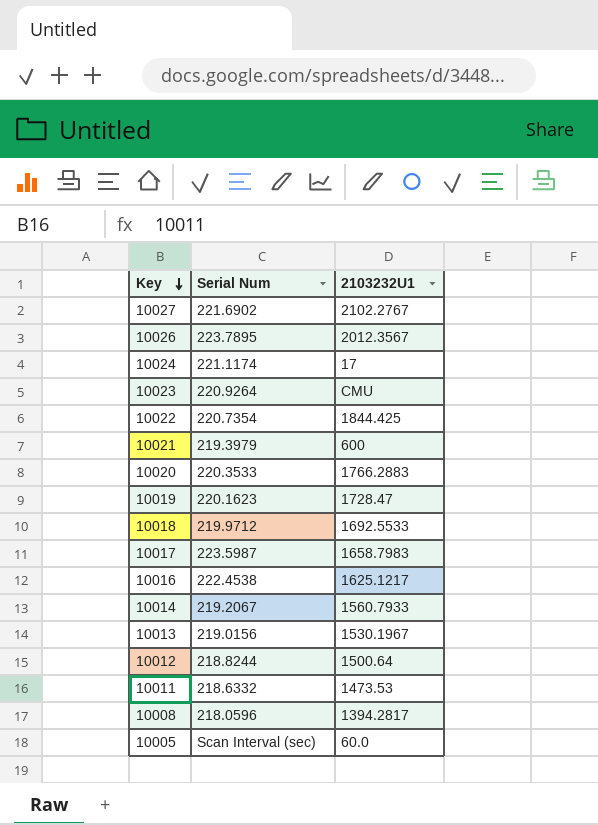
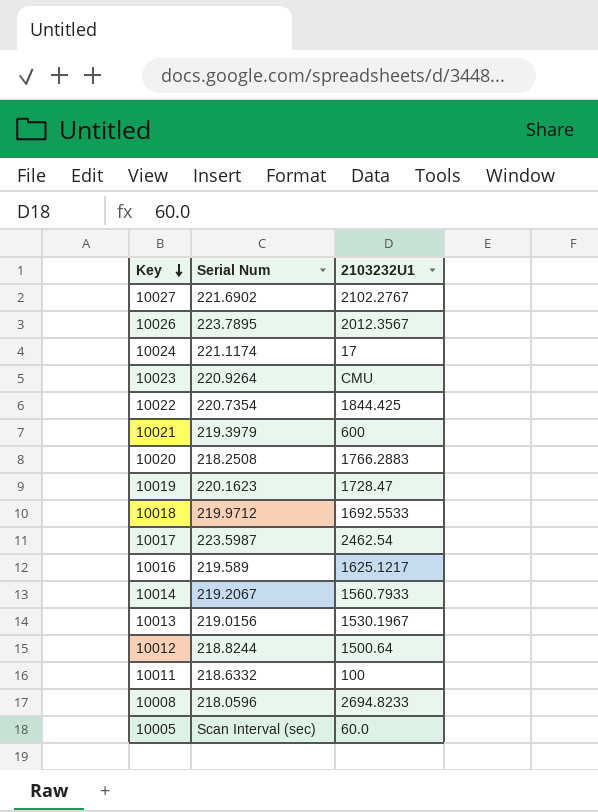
10020 | Serial Num: 220.3533 -> 218.2508
10017 | 2103232U1: 1658.7983 -> 2462.54
10016 | Serial Num: 222.4538 -> 219.589
10011 | 2103232U1: 1473.53 -> 100
10008 | 2103232U1: 1394.2817 -> 2694.8233

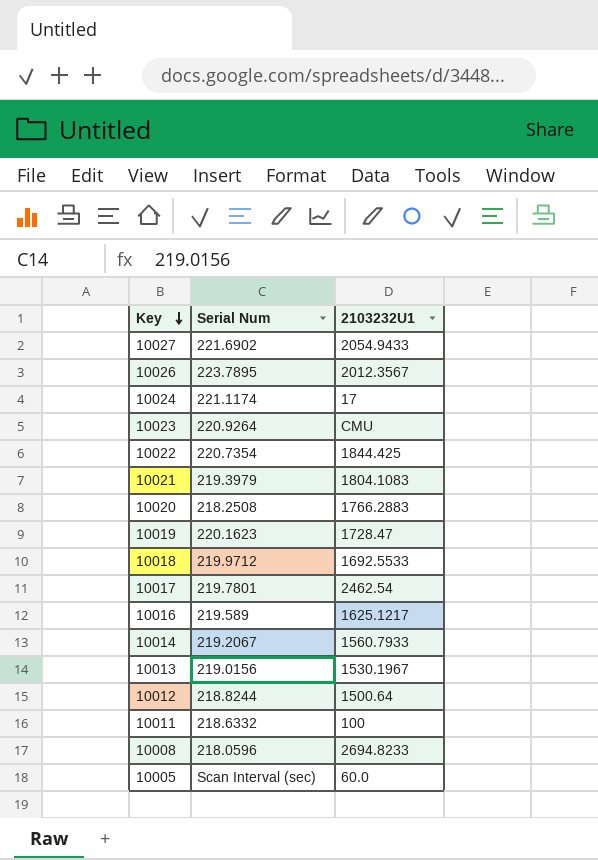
10027 | 2103232U1: 2102.2767 -> 2054.9433
10021 | 2103232U1: 600 -> 1804.1083
10017 | Serial Num: 223.5987 -> 219.7801

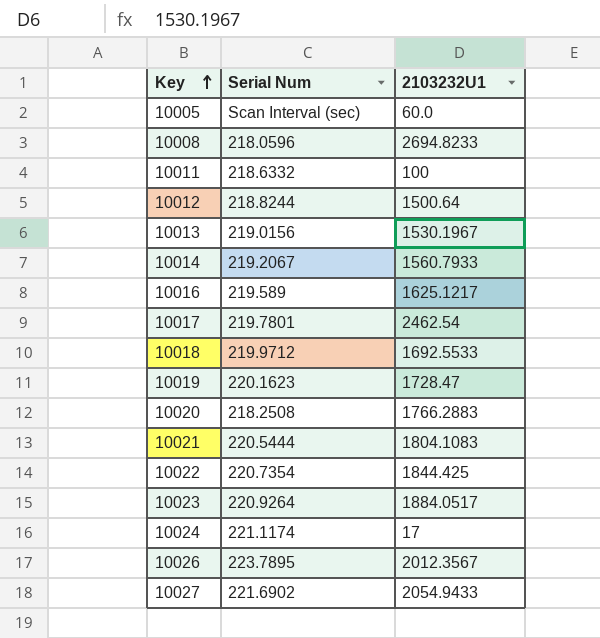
row order: Key descending -> Key ascending
10021 | Serial Num: 219.3979 -> 220.5444
10023 | 2103232U1: CMU -> 1884.0517

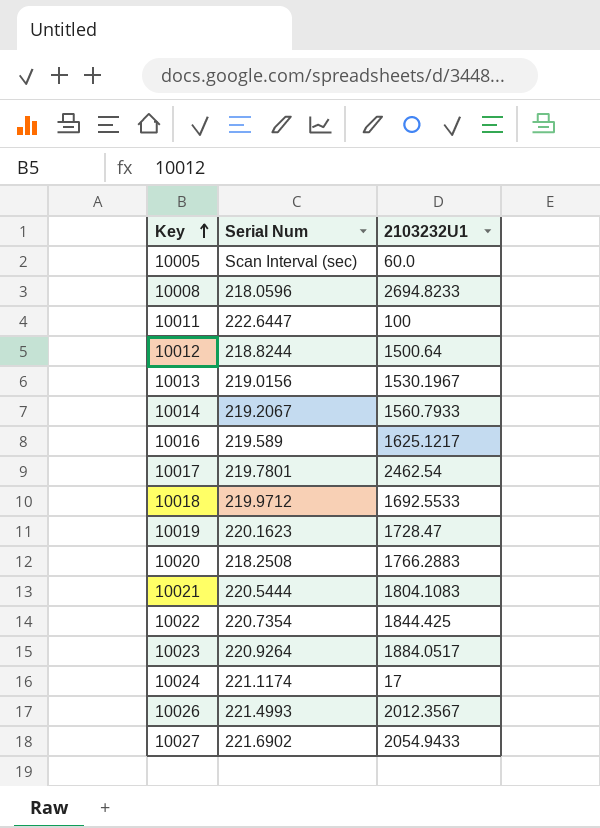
10011 | Serial Num: 218.6332 -> 222.6447
10026 | Serial Num: 223.7895 -> 221.4993

